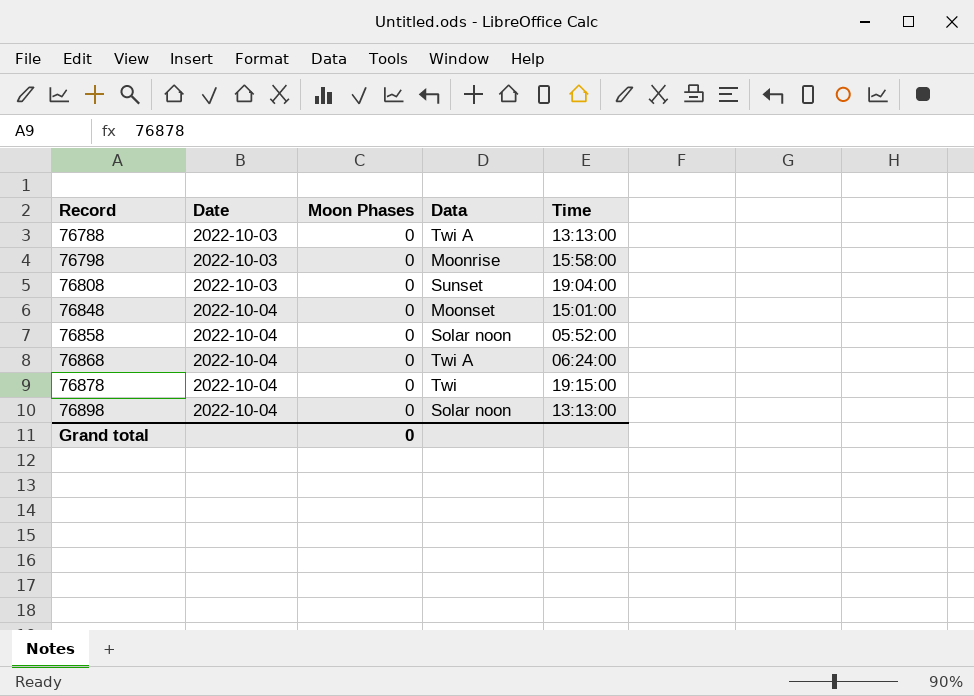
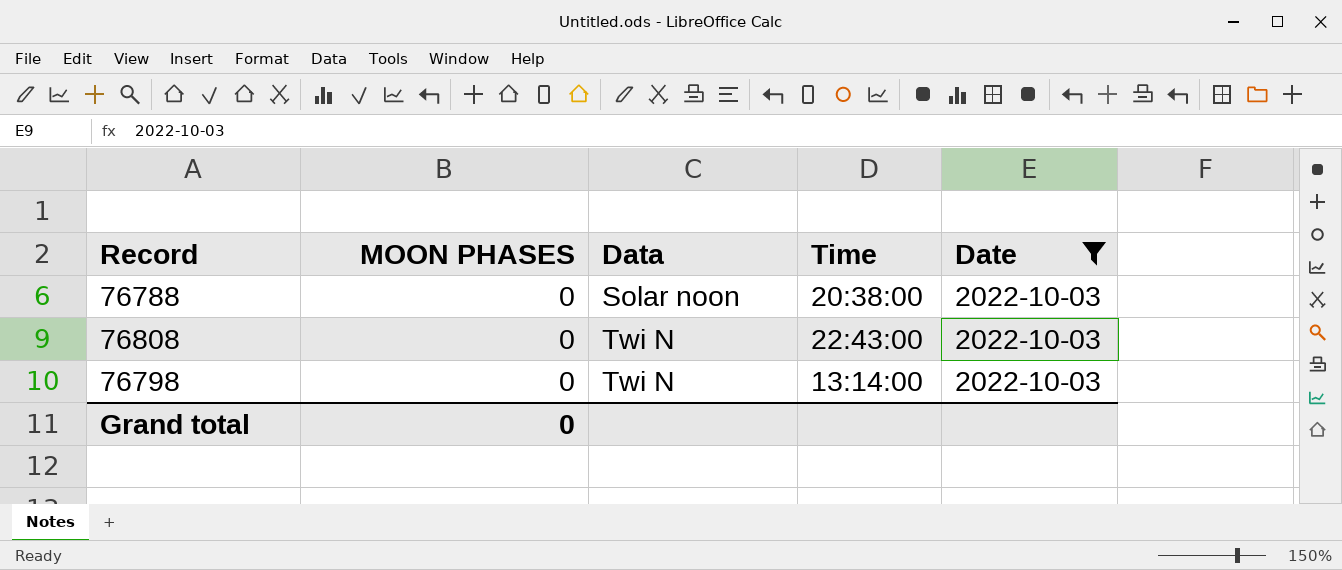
filter: none -> Date = 2022-10-03
row order: Record ascending -> Data ascending
column name: Moon Phases -> MOON PHASES
column Date | position: 2 -> 5
76788 | Data: Twi A -> Solar noon
76788 | Time: 13:13:00 -> 20:38:00
76808 | Data: Sunset -> Twi N
76808 | Time: 19:04:00 -> 22:43:00
76798 | Data: Moonrise -> Twi N
76798 | Time: 15:58:00 -> 13:14:00

